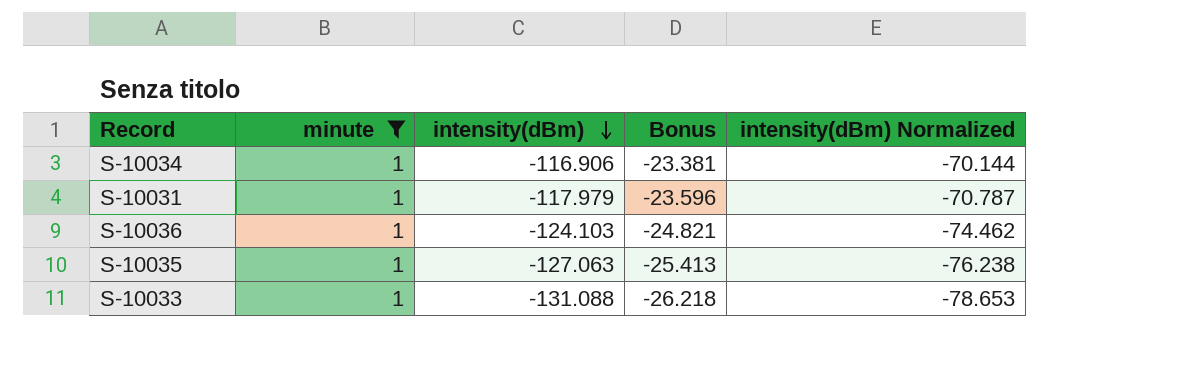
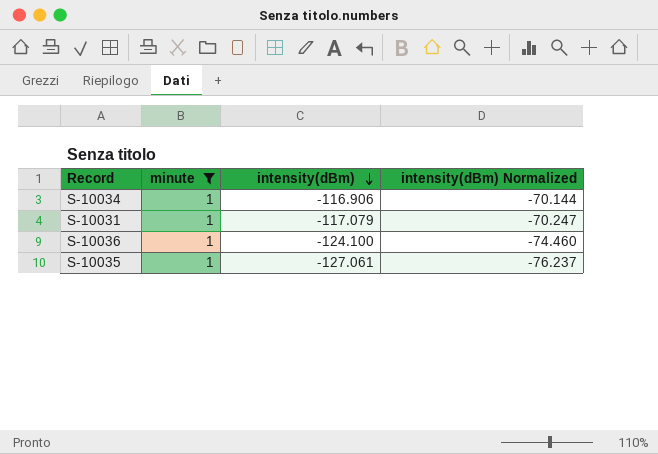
column Bonus | formula: [intensity(dBm)] * 0.2 -> none
row S-10033: 1 | -131.088 | -26.218 | -78.653 -> none
S-10031 | intensity(dBm): -117.979 -> -117.079
S-10031 | intensity(dBm) Normalized: -70.787 -> -70.247
S-10036 | intensity(dBm): -124.103 -> -124.100
S-10036 | intensity(dBm) Normalized: -74.462 -> -74.460
S-10035 | intensity(dBm): -127.063 -> -127.061
S-10035 | intensity(dBm) Normalized: -76.238 -> -76.237

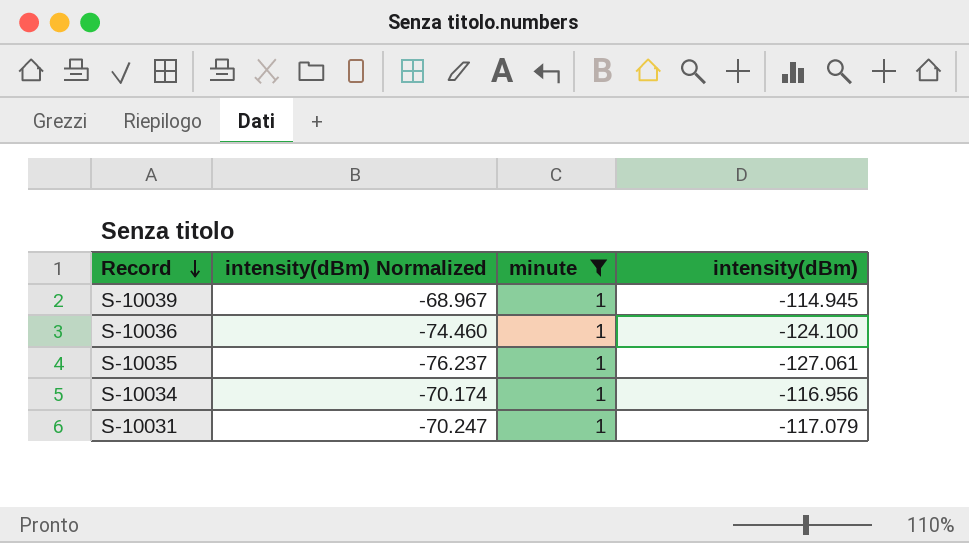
row order: intensity(dBm) descending -> Record descending
column intensity(dBm) Normalized | position: 4 -> 2
row S-10039: none -> -68.967 | 1 | -114.945
S-10034 | intensity(dBm) Normalized: -70.144 -> -70.174
S-10034 | intensity(dBm): -116.906 -> -116.956

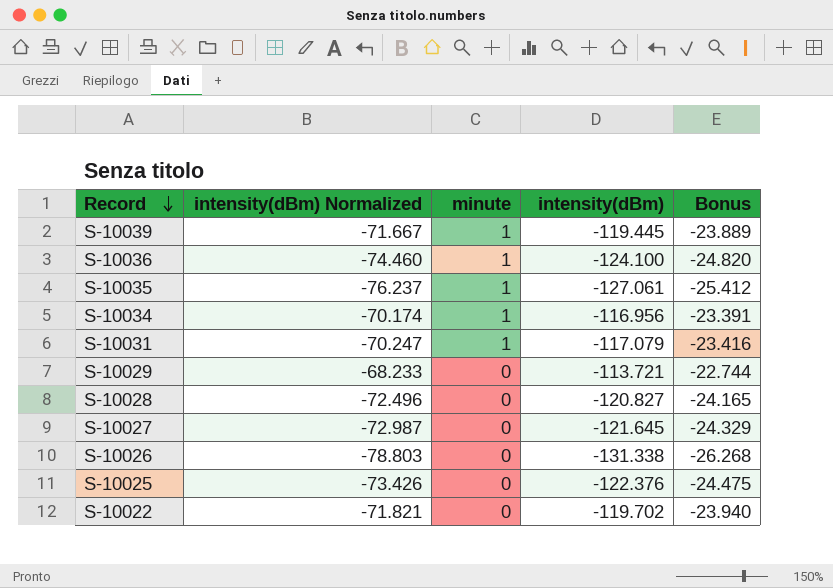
filter: minute = 1 -> none
column Bonus | formula: none -> [intensity(dBm)] * 0.2
S-10039 | intensity(dBm) Normalized: -68.967 -> -71.667
S-10039 | intensity(dBm): -114.945 -> -119.445

